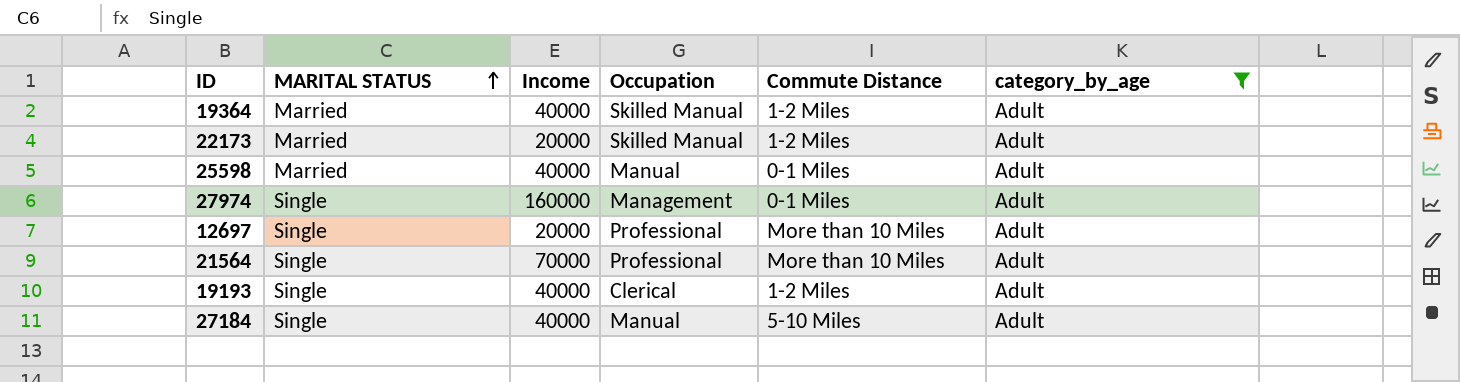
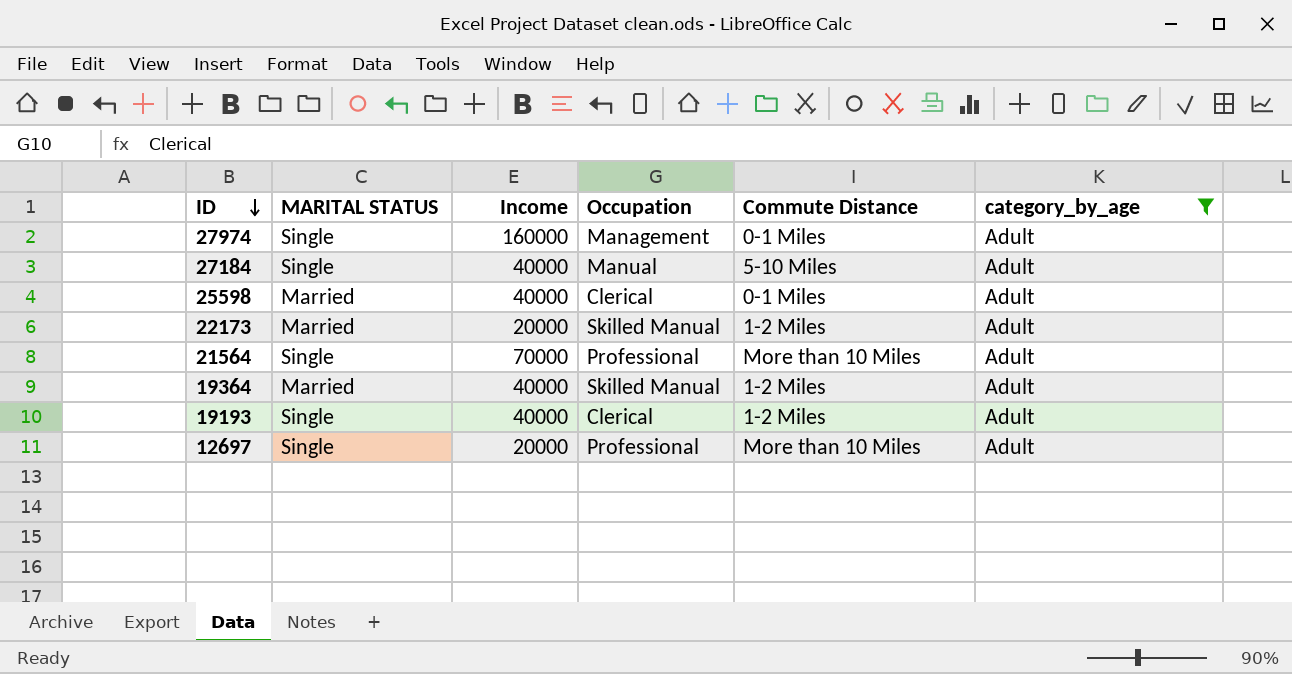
row order: MARITAL STATUS ascending -> ID descending
25598 | Occupation: Manual -> Clerical

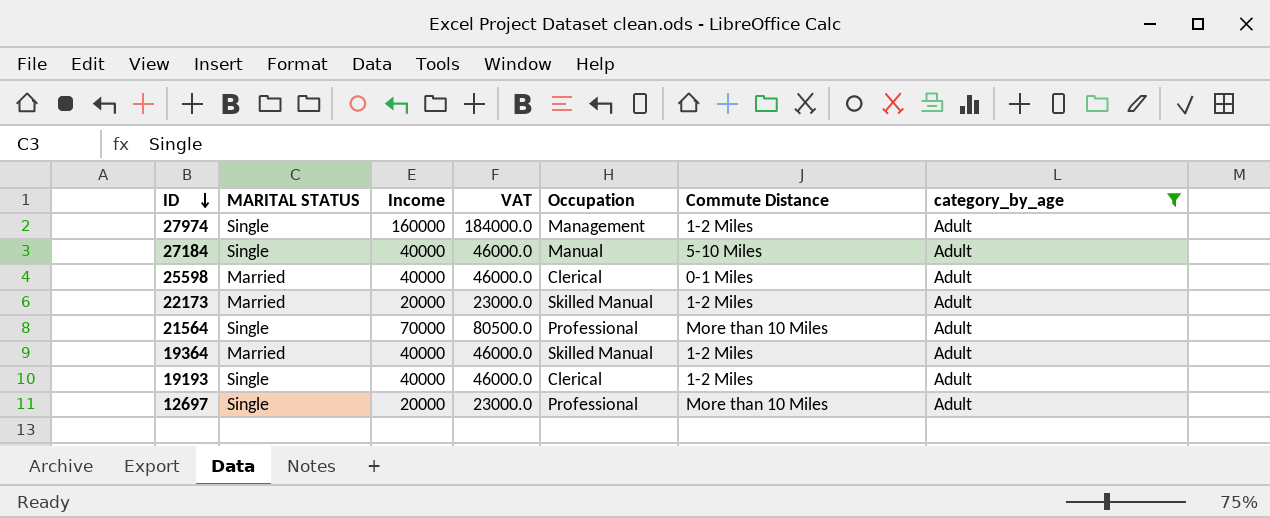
column VAT | formula: none -> [Income] * 1.15
27974 | Commute Distance: 0-1 Miles -> 1-2 Miles

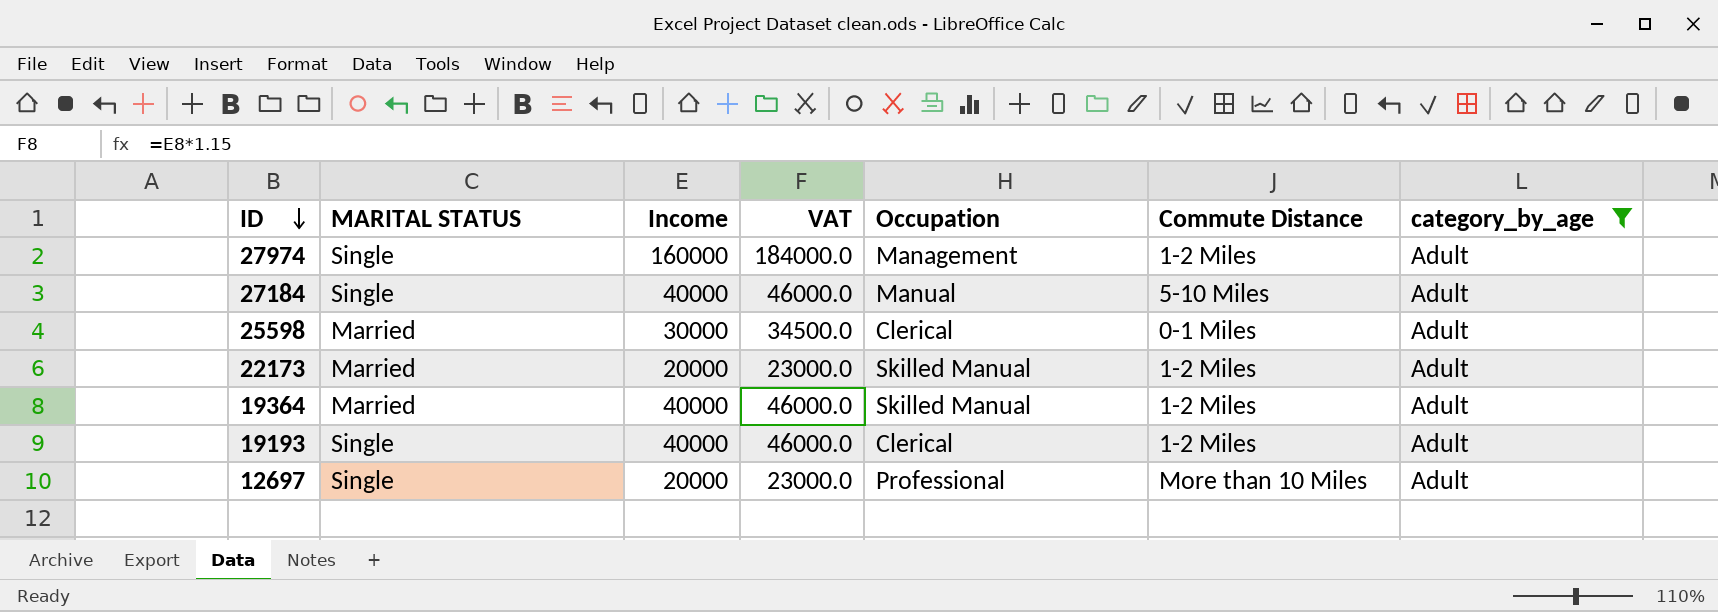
row 21564: Single | 70000 | 80500.0 | Professional | More than 10 Miles | Adult -> none
25598 | Income: 40000 -> 30000
25598 | VAT: 46000.0 -> 34500.0

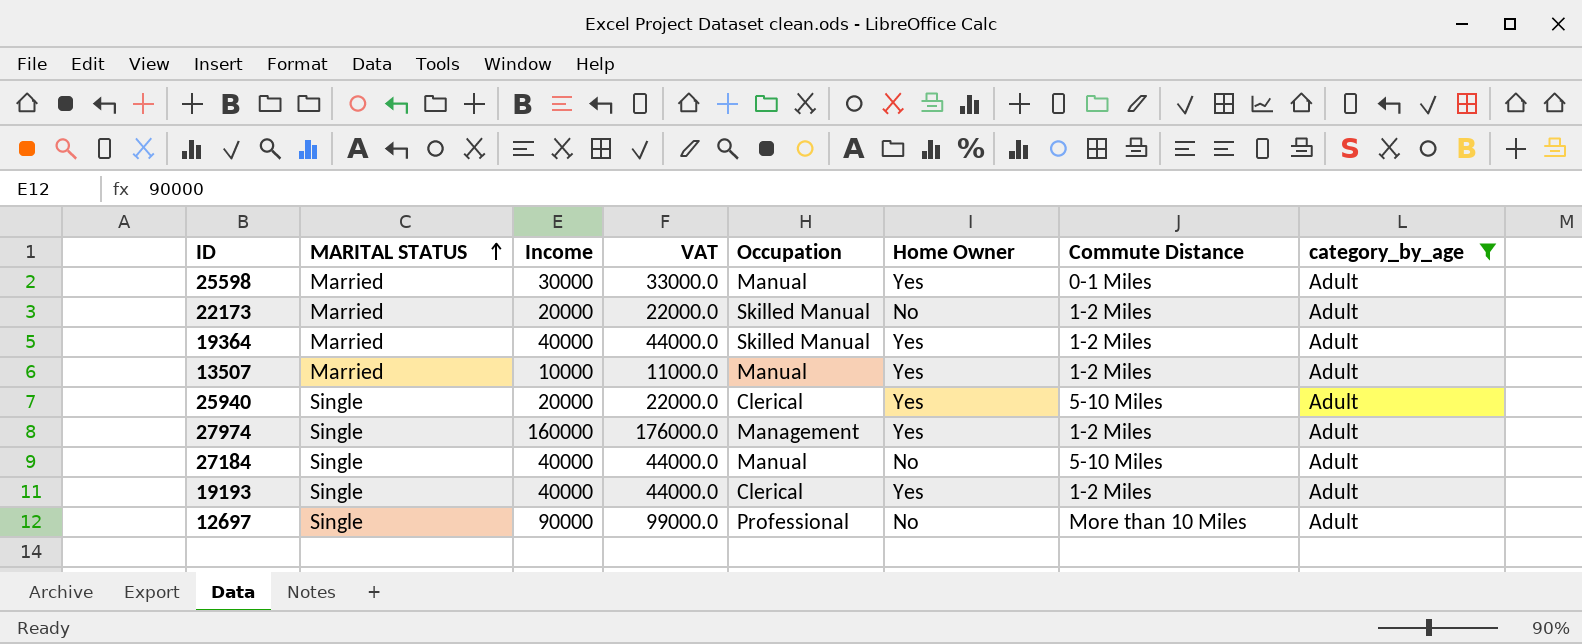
row order: ID descending -> MARITAL STATUS ascending
column VAT | formula: [Income] * 1.15 -> [Income] * 1.1
column Home Owner | position: none -> 6
25598 | Occupation: Clerical -> Manual
row 13507: none -> Married | 10000 | 11000.0 | Manual | Yes | 1-2 Miles | Adult
row 25940: none -> Single | 20000 | 22000.0 | Clerical | Yes | 5-10 Miles | Adult
12697 | Income: 20000 -> 90000

